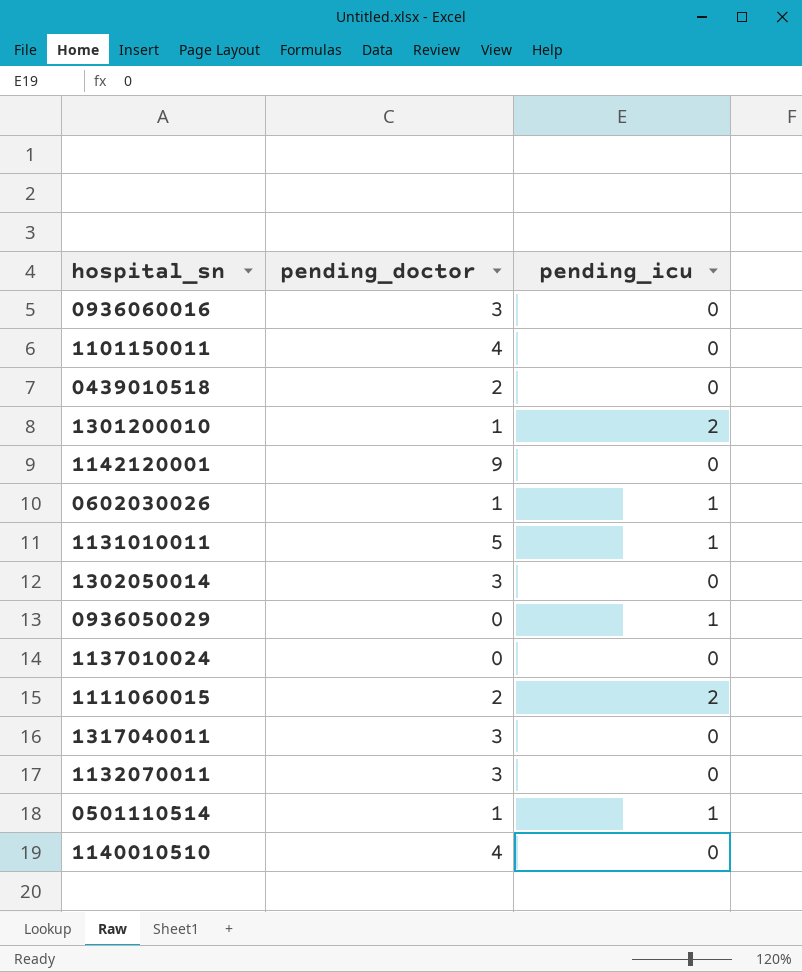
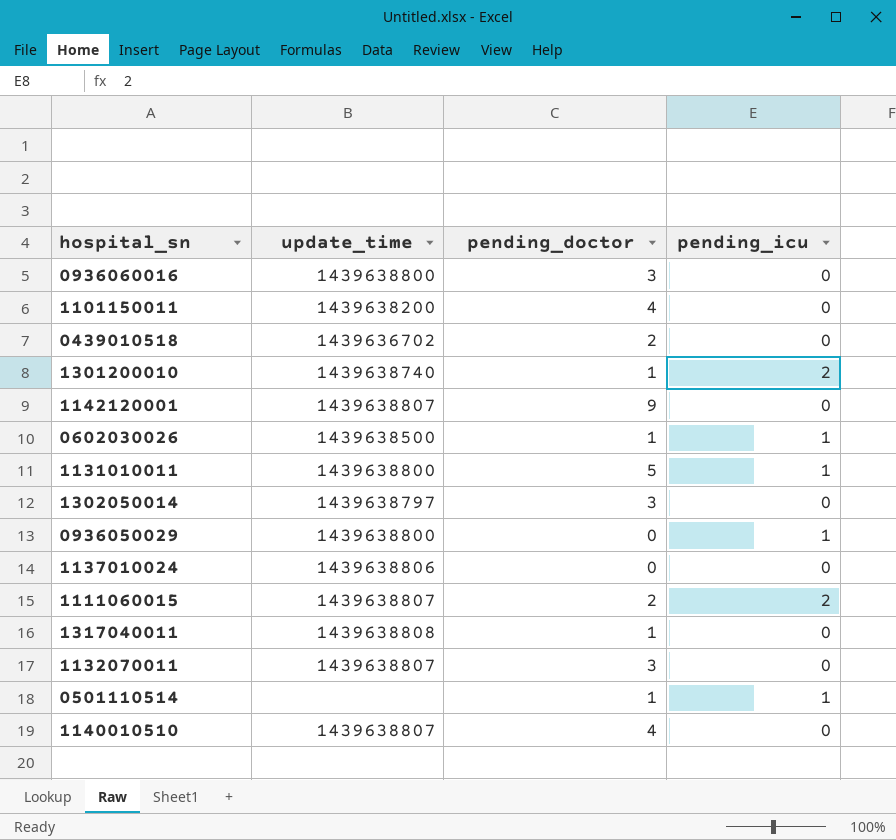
column update_time | position: none -> 2
1317040011 | pending_doctor: 3 -> 1

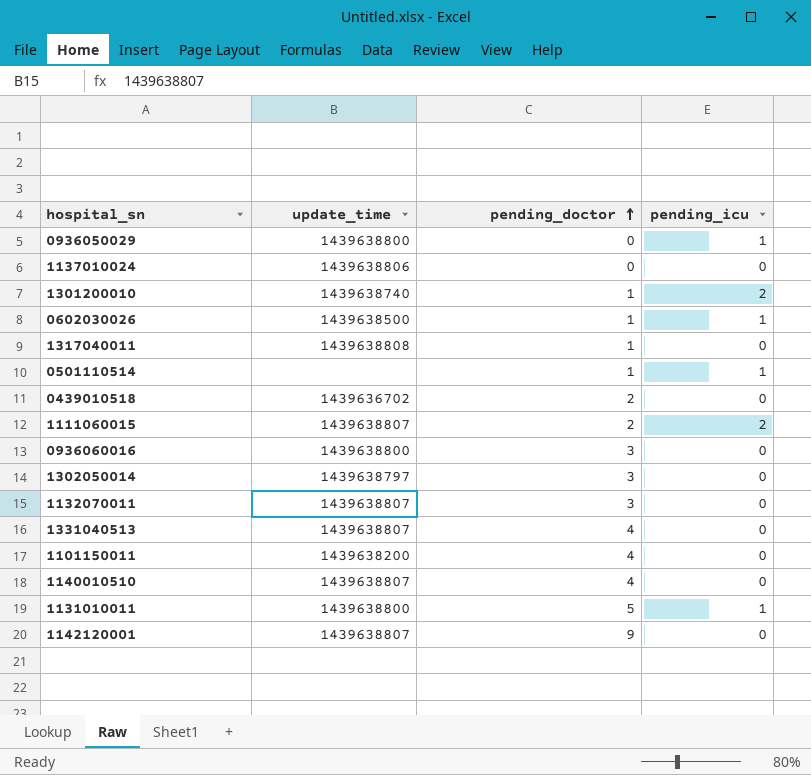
row order: none -> pending_doctor ascending
row 1331040513: none -> 1439638807 | 4 | 0

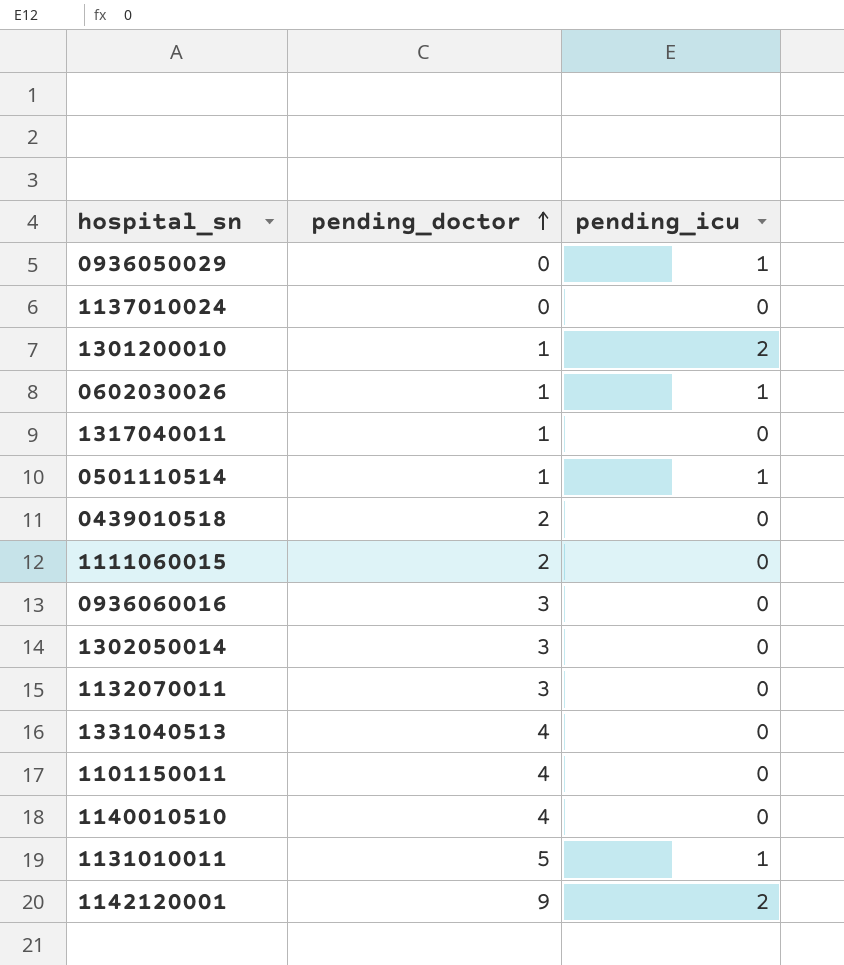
column update_time | position: 2 -> none
1111060015 | pending_icu: 2 -> 0
1142120001 | pending_icu: 0 -> 2

